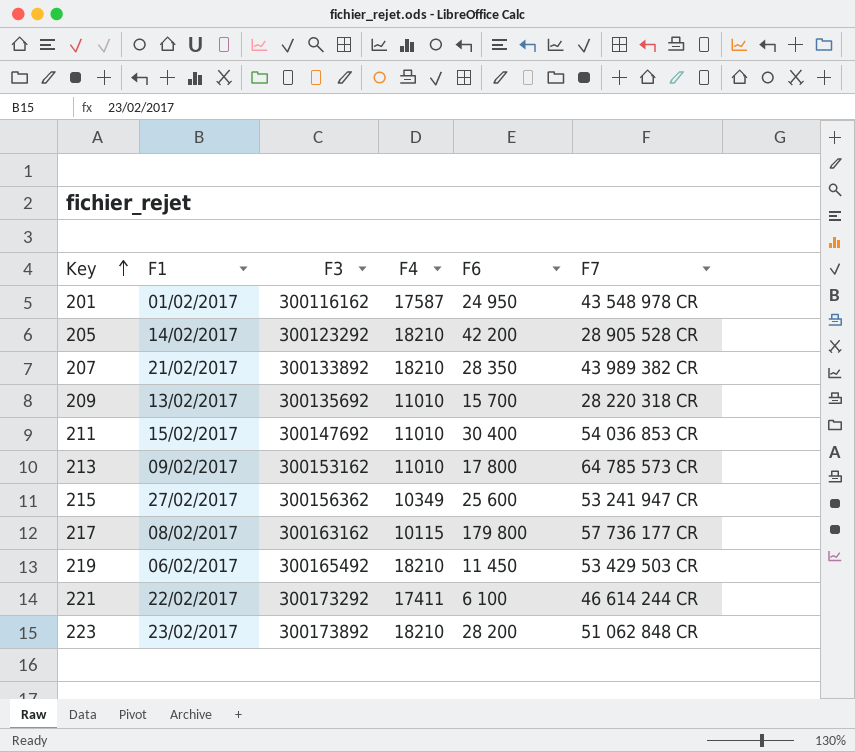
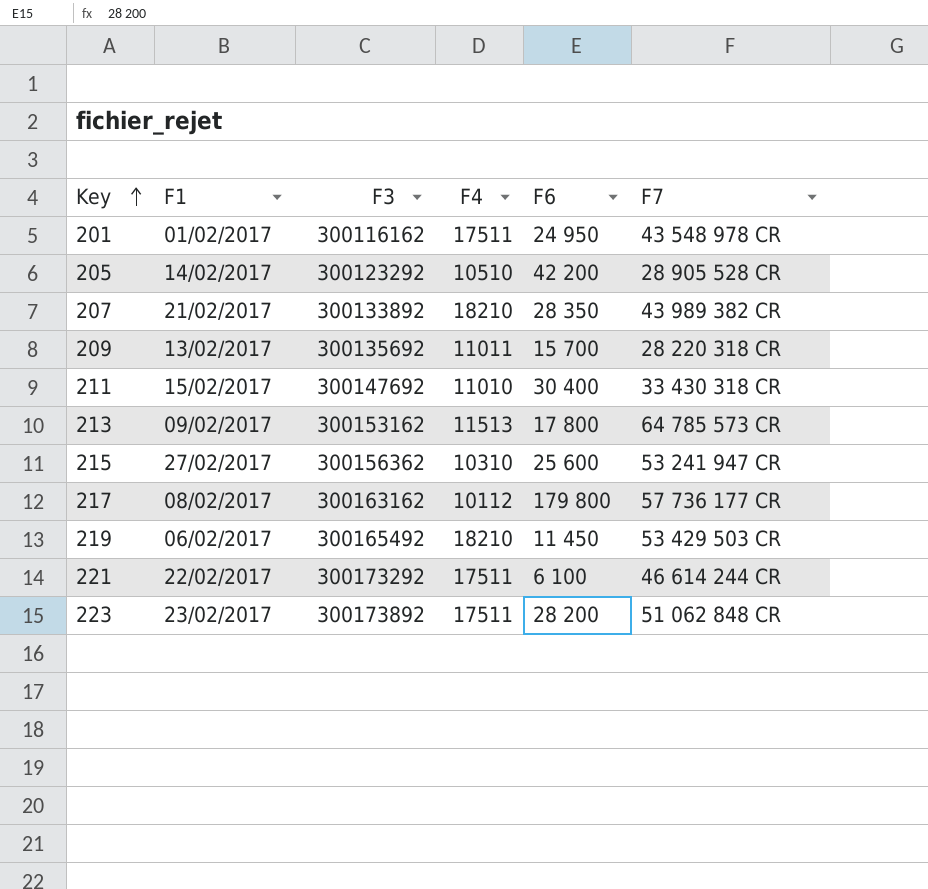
201 | F4: 17587 -> 17511
205 | F4: 18210 -> 10510
209 | F4: 11010 -> 11011
211 | F7: 54 036 853 CR -> 33 430 318 CR
213 | F4: 11010 -> 11513
215 | F4: 10349 -> 10310
217 | F4: 10115 -> 10112
221 | F4: 17411 -> 17511
223 | F4: 18210 -> 17511

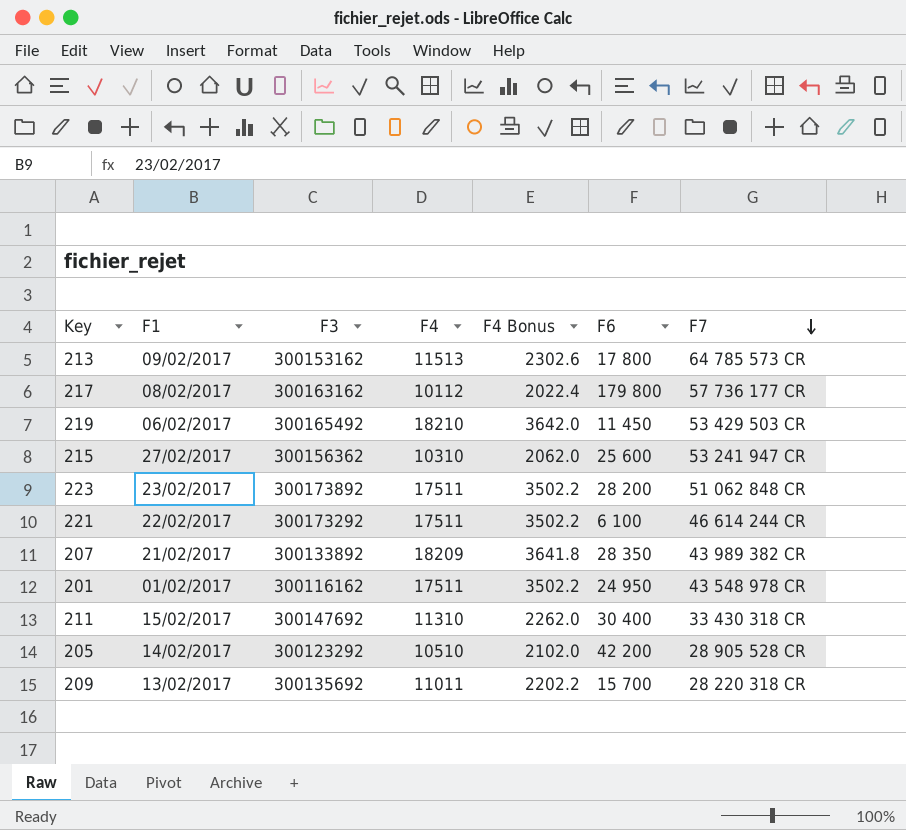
row order: Key ascending -> F7 descending
column F4 Bonus | formula: none -> [F4] * 0.2
207 | F4: 18210 -> 18209
211 | F4: 11010 -> 11310

